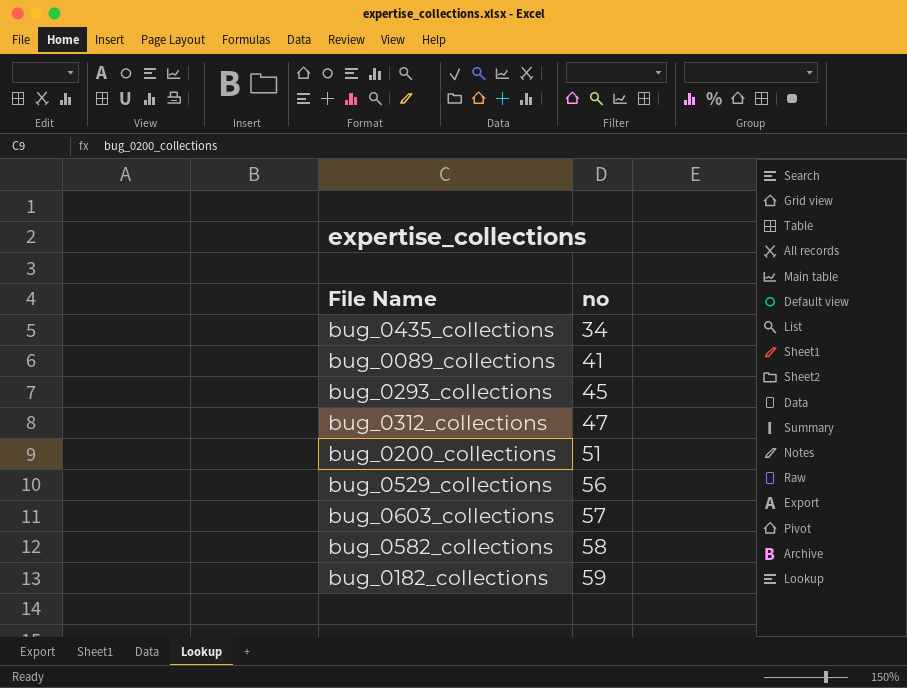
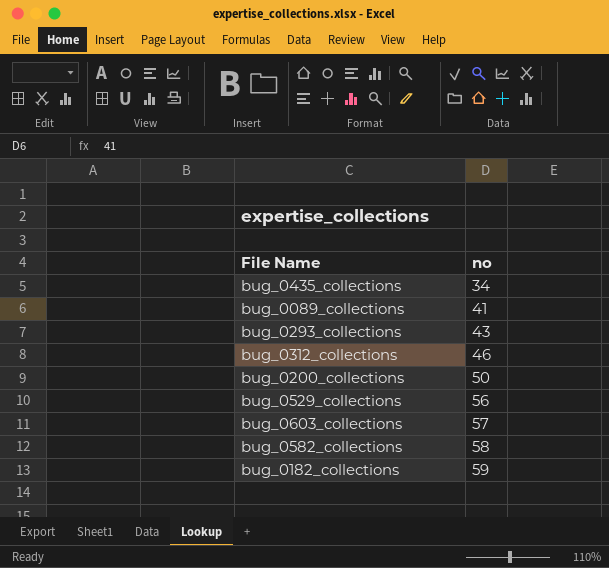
bug_0293_collections | no: 45 -> 43
bug_0312_collections | no: 47 -> 46
bug_0200_collections | no: 51 -> 50

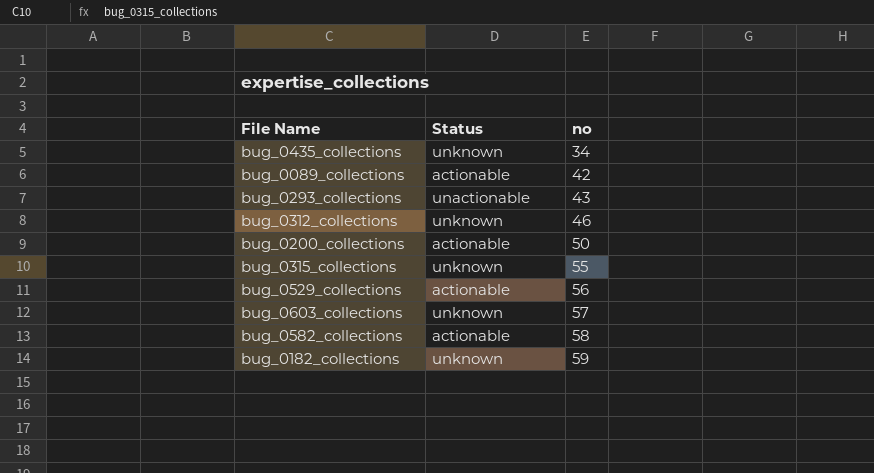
column Status | position: none -> 2
bug_0089_collections | no: 41 -> 42
row bug_0315_collections: none -> unknown | 55

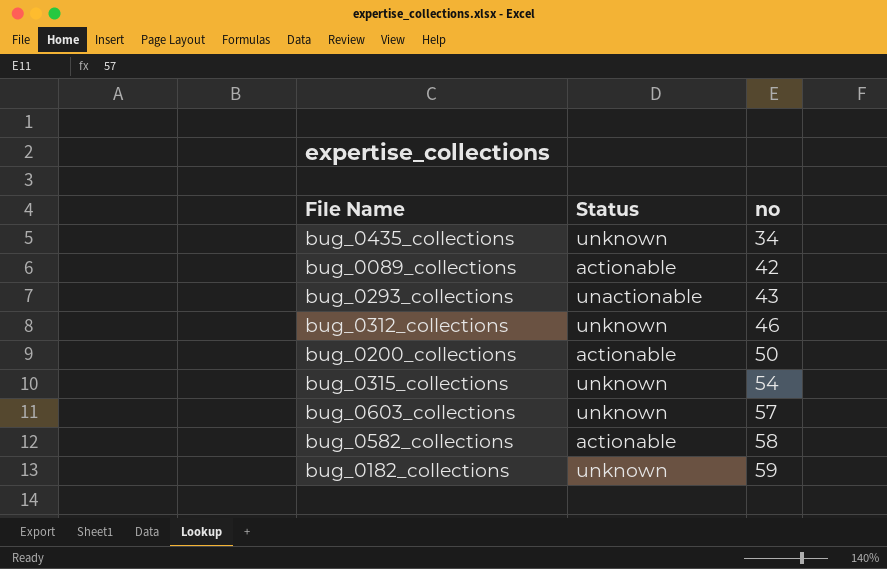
row bug_0529_collections: actionable | 56 -> none
bug_0315_collections | no: 55 -> 54

